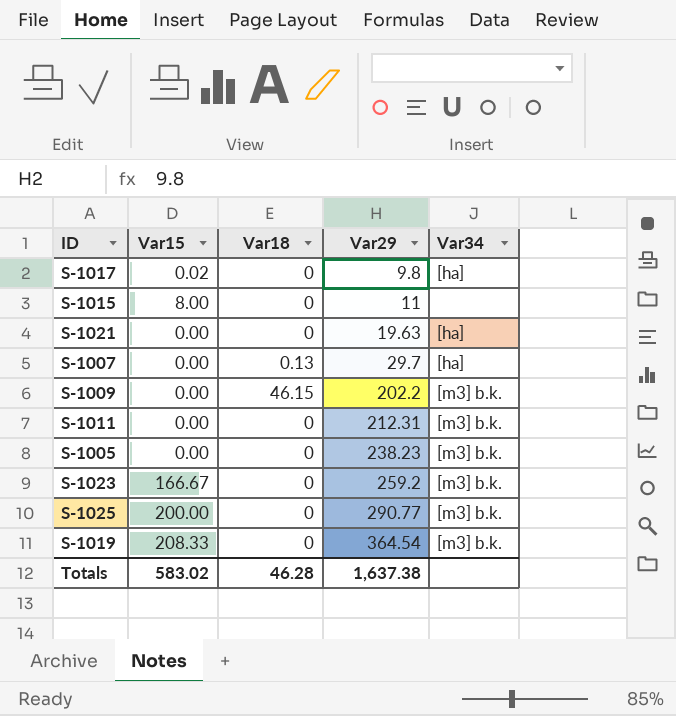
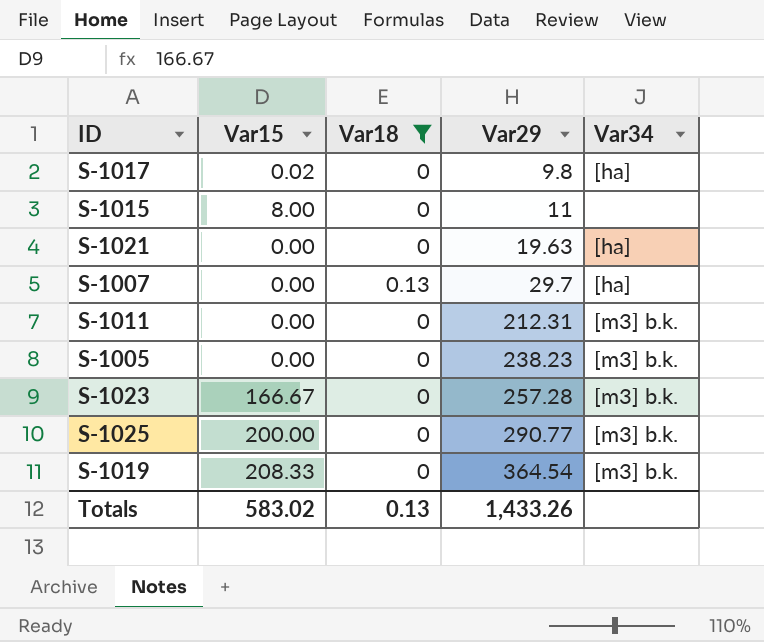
filter: none -> Var18 != 46.15
S-1023 | Var29: 259.2 -> 257.28
Totals | Var18: 46.28 -> 0.13
Totals | Var29: 1,637.38 -> 1,433.26

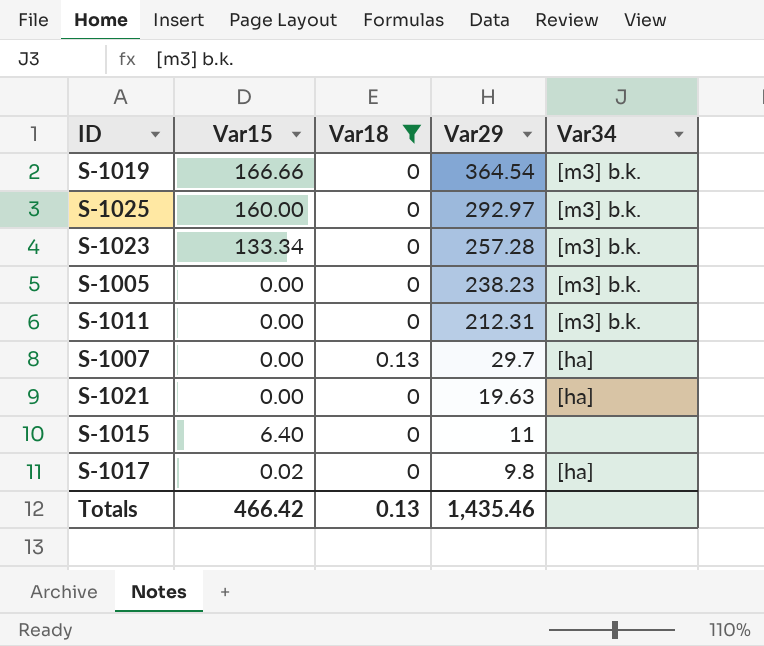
row order: Var29 ascending -> Var29 descending
S-1019 | Var15: 208.33 -> 166.66
S-1025 | Var15: 200.00 -> 160.00
S-1025 | Var29: 290.77 -> 292.97
S-1023 | Var15: 166.67 -> 133.34
S-1015 | Var15: 8.00 -> 6.40
Totals | Var15: 583.02 -> 466.42
Totals | Var29: 1,433.26 -> 1,435.46

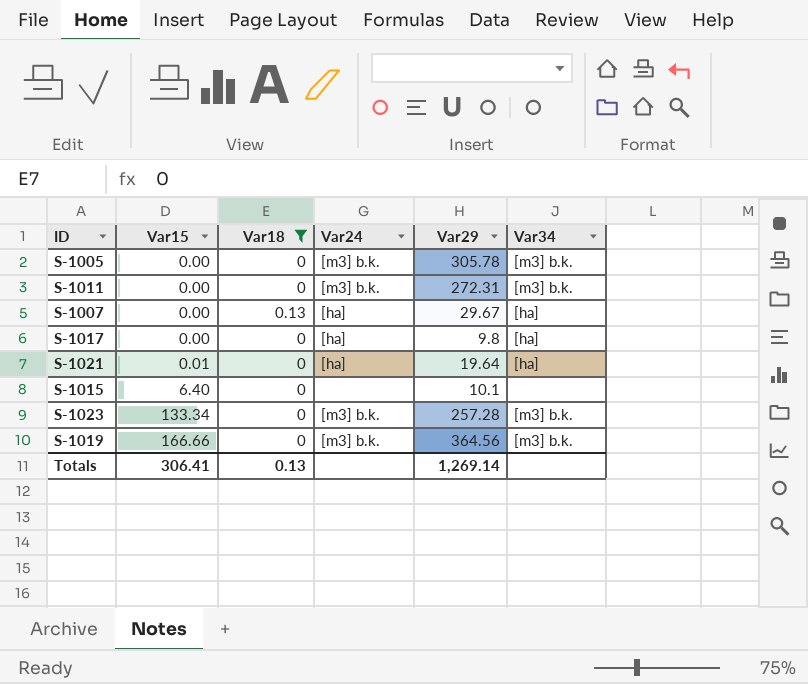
row order: Var29 descending -> Var15 ascending
column Var24 | position: none -> 4
row S-1025: 160.00 | 0 | 292.97 | [m3] b.k. -> none
S-1005 | Var29: 238.23 -> 305.78
S-1011 | Var29: 212.31 -> 272.31
S-1007 | Var29: 29.7 -> 29.67
S-1017 | Var15: 0.02 -> 0.00
S-1021 | Var15: 0.00 -> 0.01
S-1021 | Var29: 19.63 -> 19.64
S-1015 | Var29: 11 -> 10.1
S-1019 | Var29: 364.54 -> 364.56
Totals | Var15: 466.42 -> 306.41
Totals | Var29: 1,435.46 -> 1,269.14

